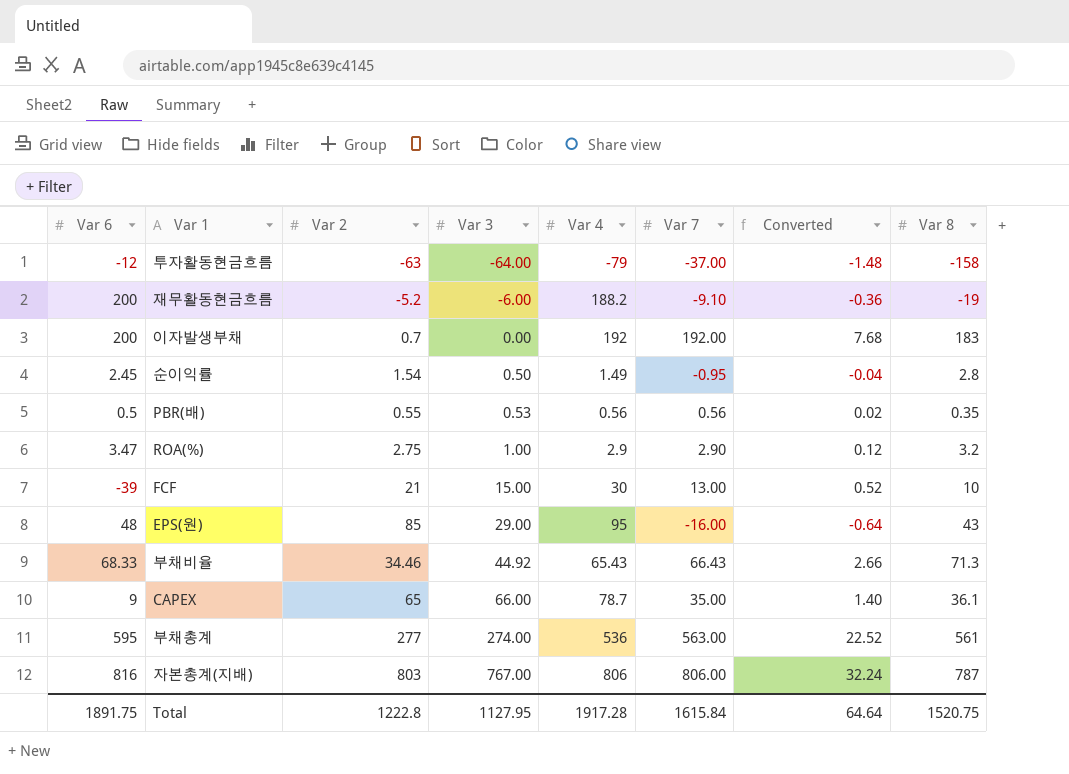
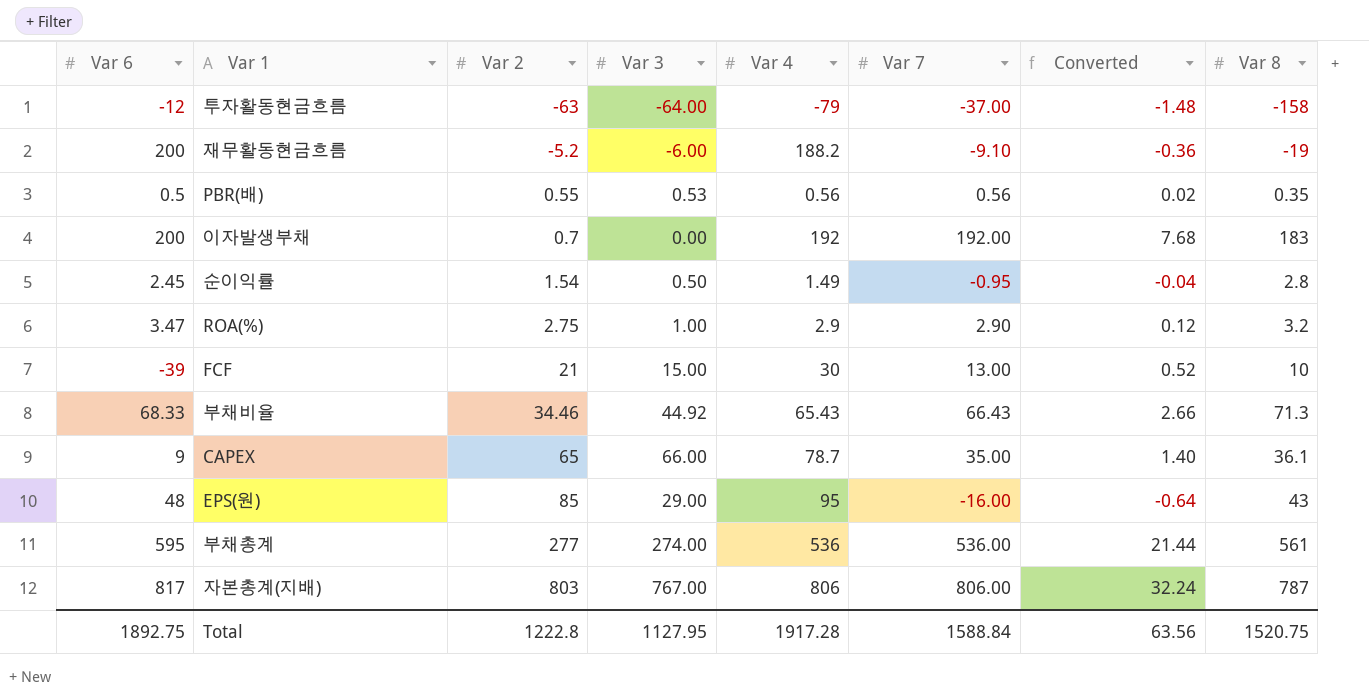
row order: Var 3 ascending -> Var 2 ascending
부채총계 | Var 7: 563.00 -> 536.00
부채총계 | Converted: 22.52 -> 21.44
자본총계(지배) | Var 6: 816 -> 817
Total | Var 6: 1891.75 -> 1892.75
Total | Var 7: 1615.84 -> 1588.84
Total | Converted: 64.64 -> 63.56

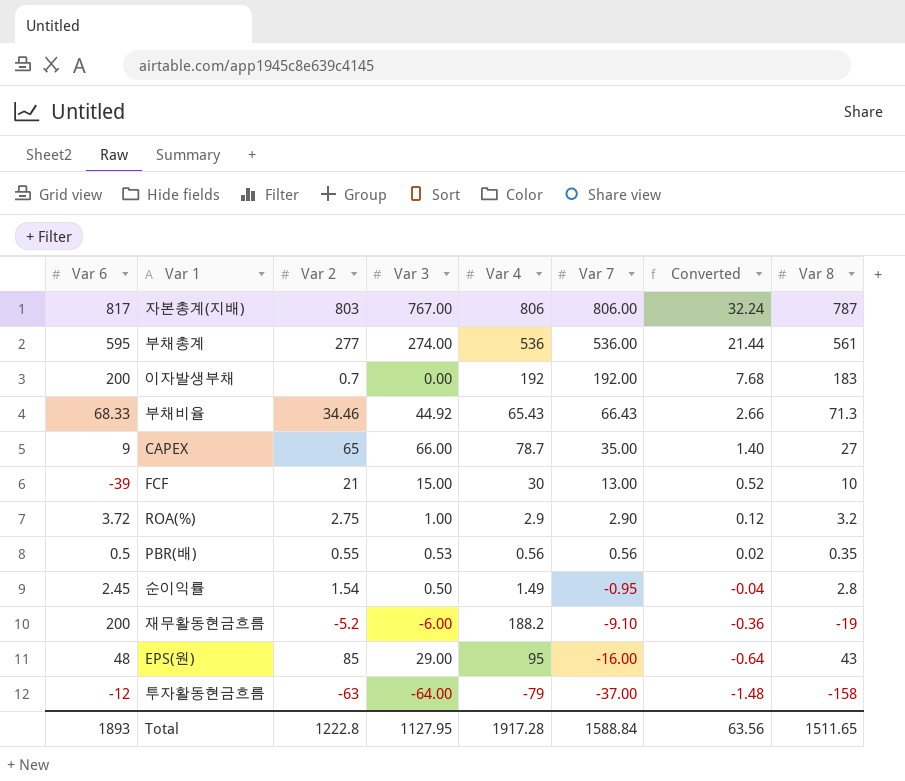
row order: Var 2 ascending -> Var 7 descending
CAPEX | Var 8: 36.1 -> 27
ROA(%) | Var 6: 3.47 -> 3.72
Total | Var 6: 1892.75 -> 1893
Total | Var 8: 1520.75 -> 1511.65

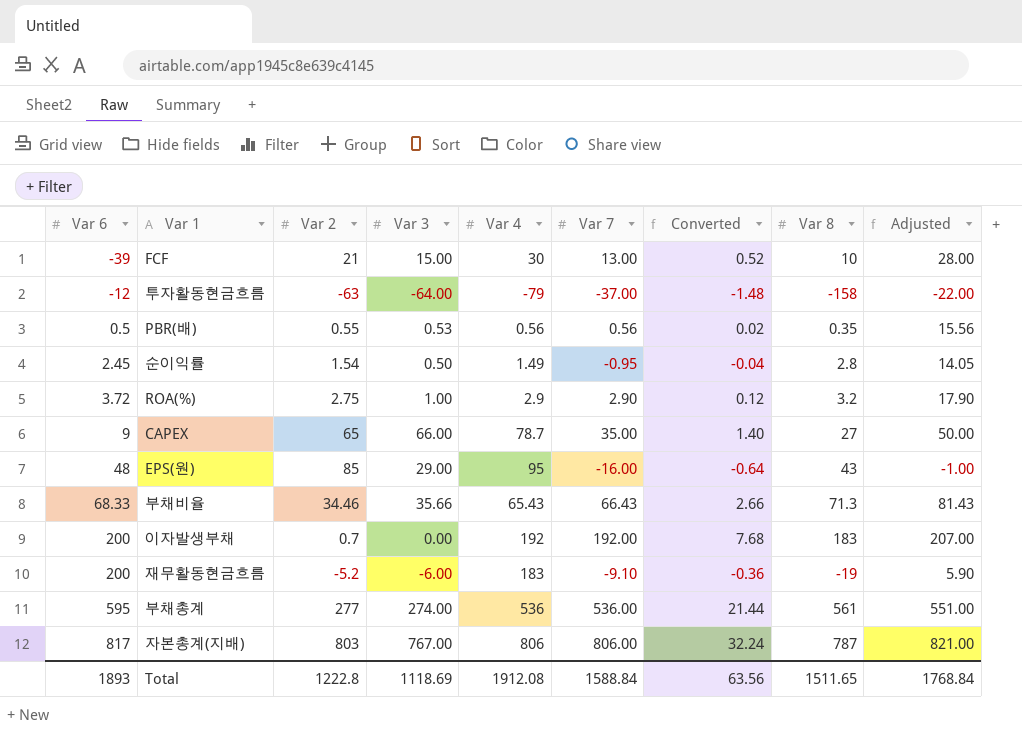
row order: Var 7 descending -> Var 6 ascending
column Adjusted | formula: none -> [Var 7] + 15
부채비율 | Var 3: 44.92 -> 35.66
재무활동현금흐름 | Var 4: 188.2 -> 183
Total | Var 3: 1127.95 -> 1118.69
Total | Var 4: 1917.28 -> 1912.08

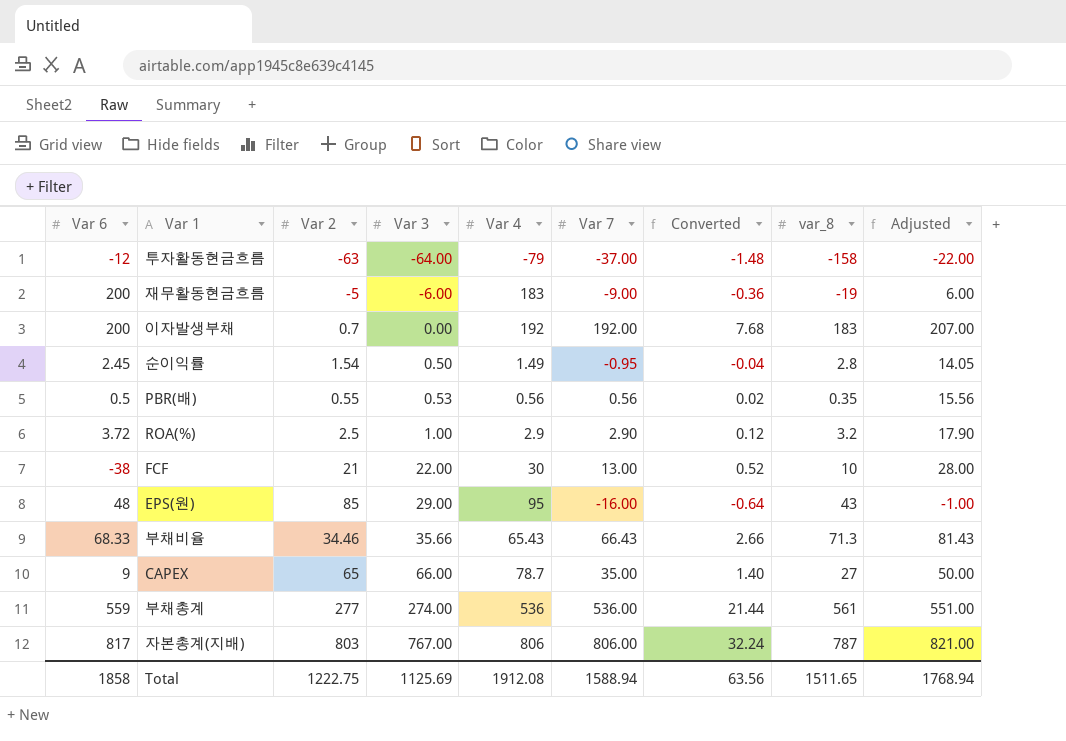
row order: Var 6 ascending -> Var 3 ascending
column name: Var 8 -> var_8
재무활동현금흐름 | Var 2: -5.2 -> -5
재무활동현금흐름 | Var 7: -9.10 -> -9.00
재무활동현금흐름 | Adjusted: 5.90 -> 6.00
ROA(%) | Var 2: 2.75 -> 2.5
FCF | Var 6: -39 -> -38
FCF | Var 3: 15.00 -> 22.00
부채총계 | Var 6: 595 -> 559
Total | Var 6: 1893 -> 1858
Total | Var 2: 1222.8 -> 1222.75
Total | Var 3: 1118.69 -> 1125.69
Total | Var 7: 1588.84 -> 1588.94
Total | Adjusted: 1768.84 -> 1768.94

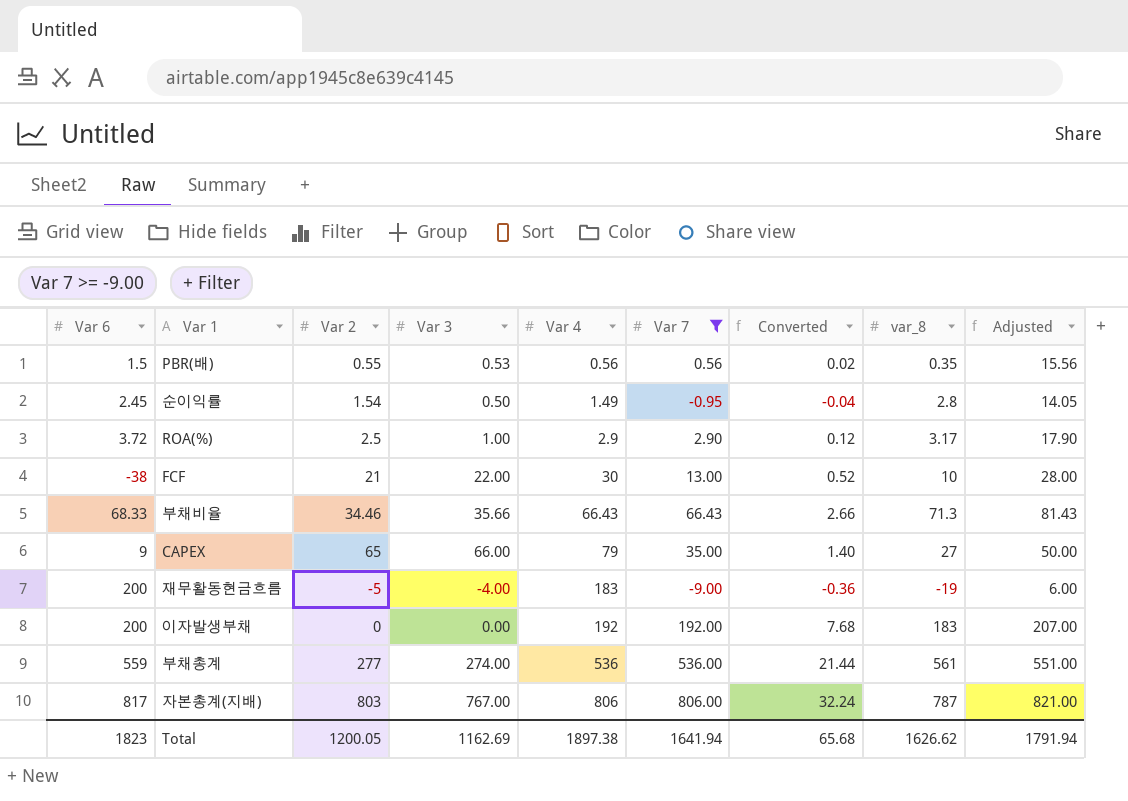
filter: none -> Var 7 >= -9.00
row order: Var 3 ascending -> Var 4 ascending
PBR(배) | Var 6: 0.5 -> 1.5
ROA(%) | var_8: 3.2 -> 3.17
부채비율 | Var 4: 65.43 -> 66.43
CAPEX | Var 4: 78.7 -> 79
재무활동현금흐름 | Var 3: -6.00 -> -4.00
이자발생부채 | Var 2: 0.7 -> 0
Total | Var 6: 1858 -> 1823
Total | Var 2: 1222.75 -> 1200.05
Total | Var 3: 1125.69 -> 1162.69
Total | Var 4: 1912.08 -> 1897.38
Total | Var 7: 1588.94 -> 1641.94
Total | Converted: 63.56 -> 65.68
Total | var_8: 1511.65 -> 1626.62
Total | Adjusted: 1768.94 -> 1791.94

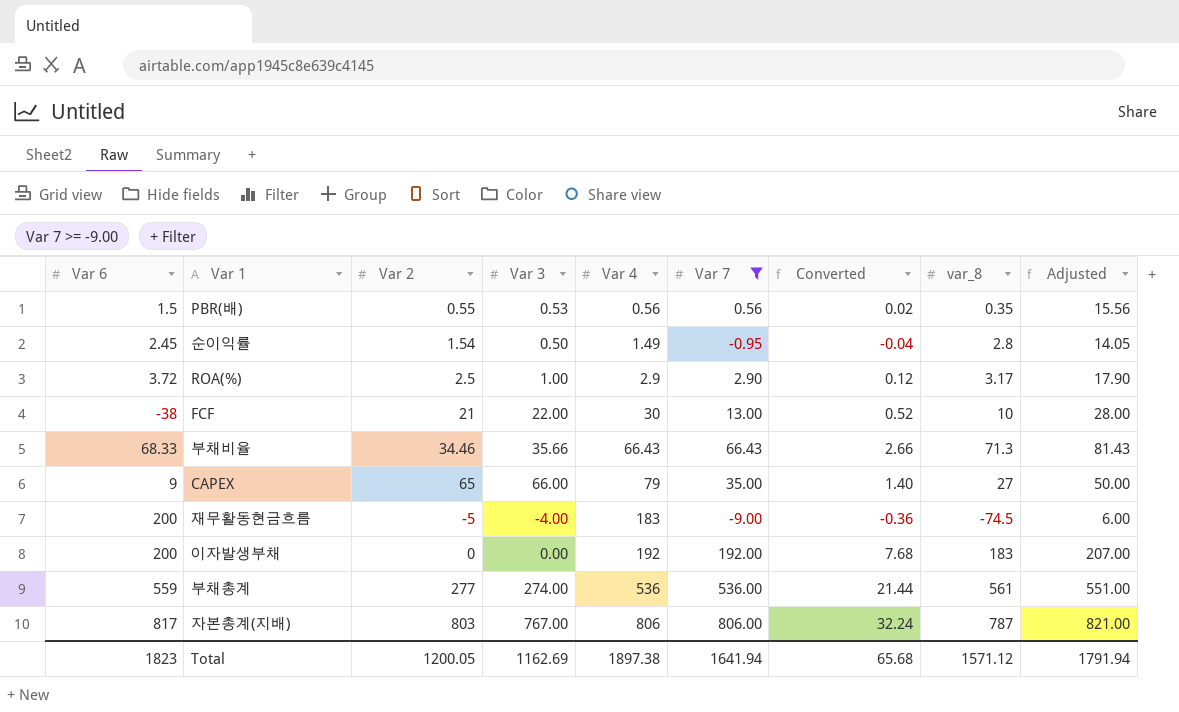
재무활동현금흐름 | var_8: -19 -> -74.5
Total | var_8: 1626.62 -> 1571.12

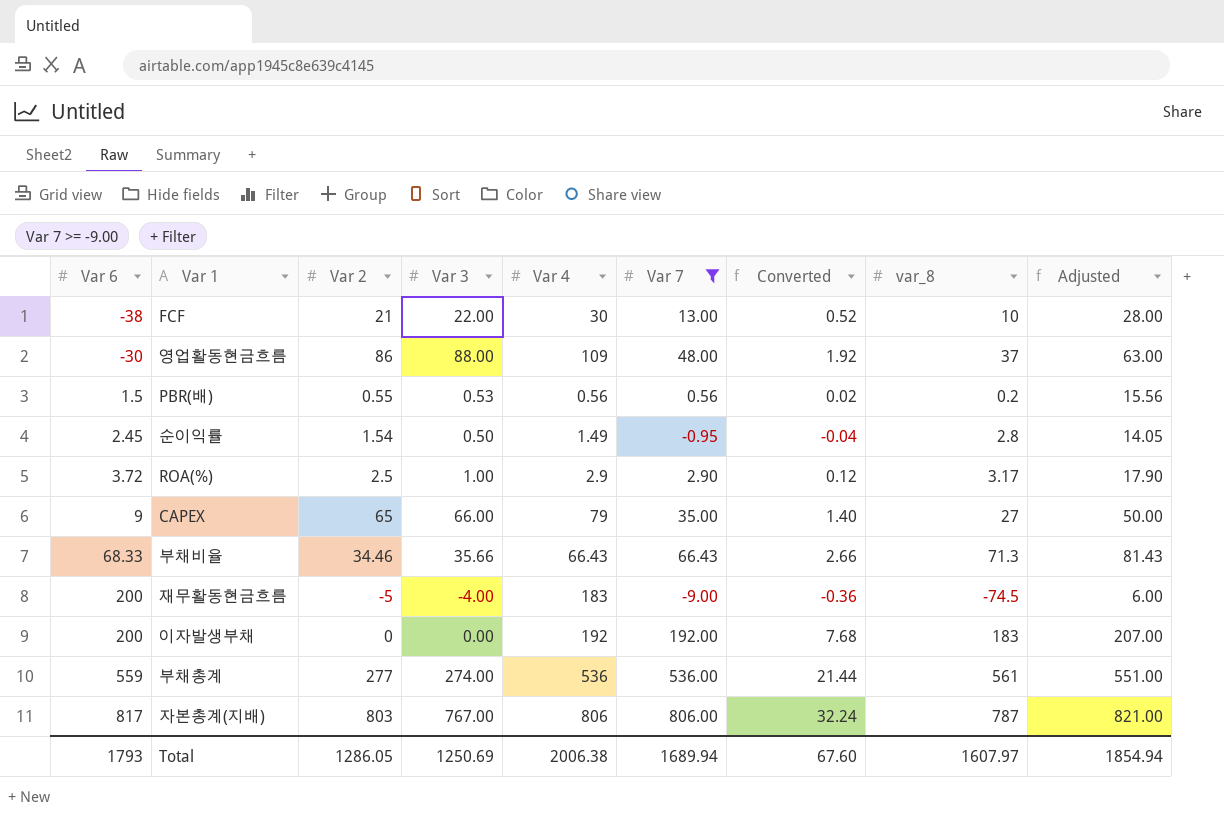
row order: Var 4 ascending -> Var 6 ascending
row 영업활동현금흐름: none -> -30 | 86 | 88.00 | 109 | 48.00 | 1.92 | 37 | 63.00
PBR(배) | var_8: 0.35 -> 0.2
Total | Var 6: 1823 -> 1793
Total | Var 2: 1200.05 -> 1286.05
Total | Var 3: 1162.69 -> 1250.69
Total | Var 4: 1897.38 -> 2006.38
Total | Var 7: 1641.94 -> 1689.94
Total | Converted: 65.68 -> 67.60
Total | var_8: 1571.12 -> 1607.97
Total | Adjusted: 1791.94 -> 1854.94

